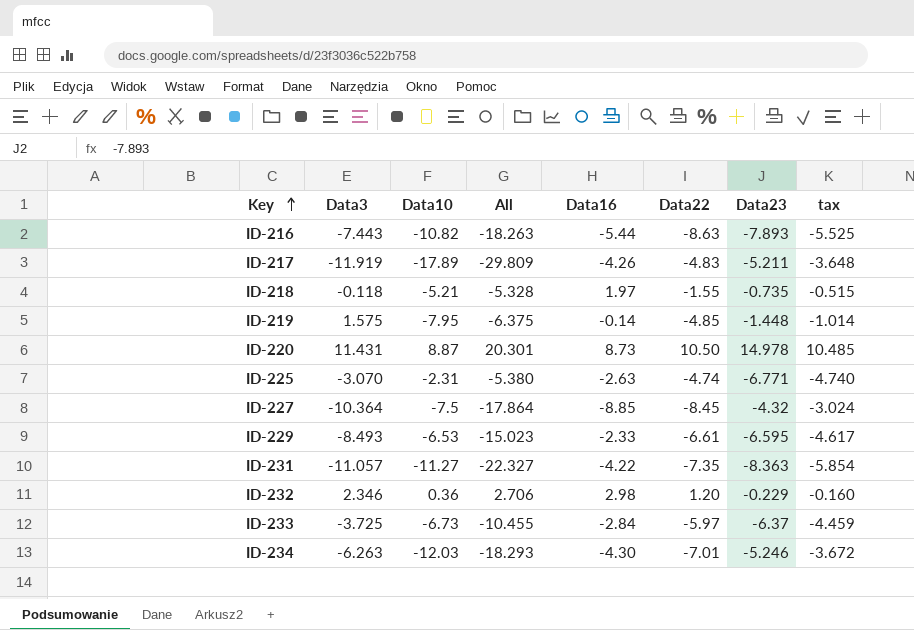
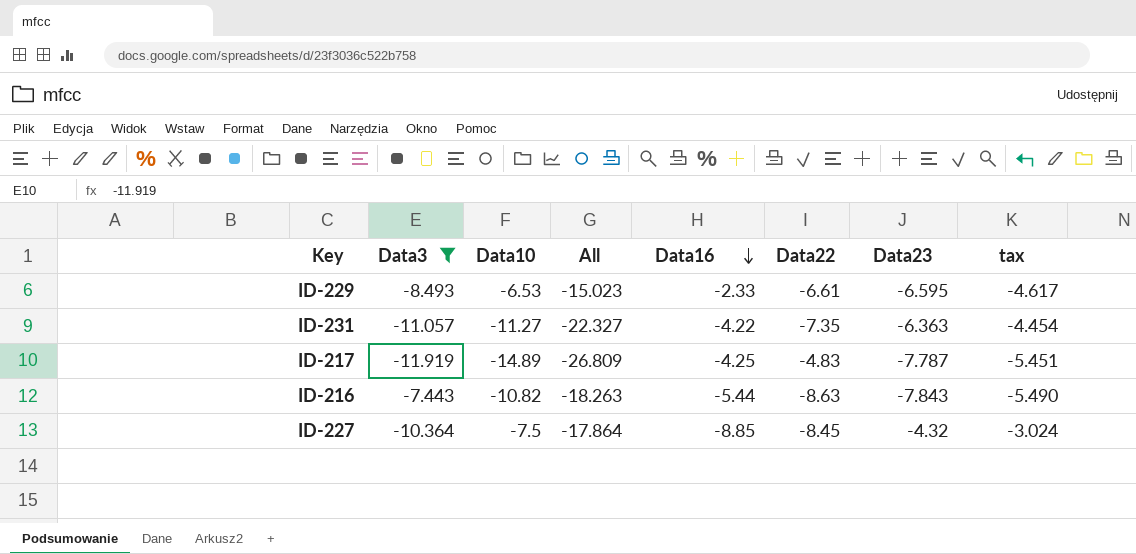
filter: none -> Data3 <= -7.443
row order: Key ascending -> Data16 descending
ID-231 | Data23: -8.363 -> -6.363
ID-231 | tax: -5.854 -> -4.454
ID-217 | Data10: -17.89 -> -14.89
ID-217 | All: -29.809 -> -26.809
ID-217 | Data16: -4.26 -> -4.25
ID-217 | Data23: -5.211 -> -7.787
ID-217 | tax: -3.648 -> -5.451
ID-216 | Data23: -7.893 -> -7.843
ID-216 | tax: -5.525 -> -5.490

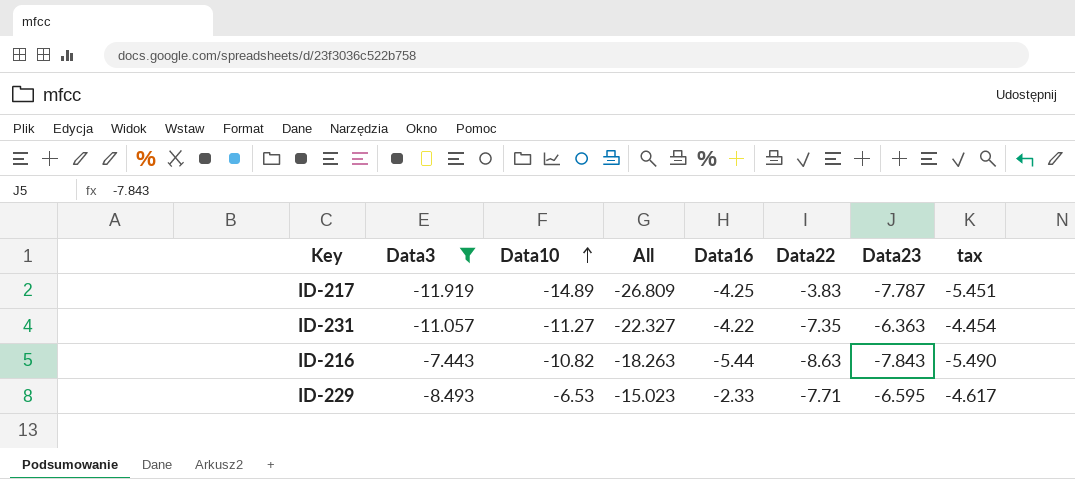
row order: Data16 descending -> Data10 ascending
row ID-227: -10.364 | -7.5 | -17.864 | -8.85 | -8.45 | -4.32 | -3.024 -> none
ID-217 | Data22: -4.83 -> -3.83
ID-229 | Data22: -6.61 -> -7.71

